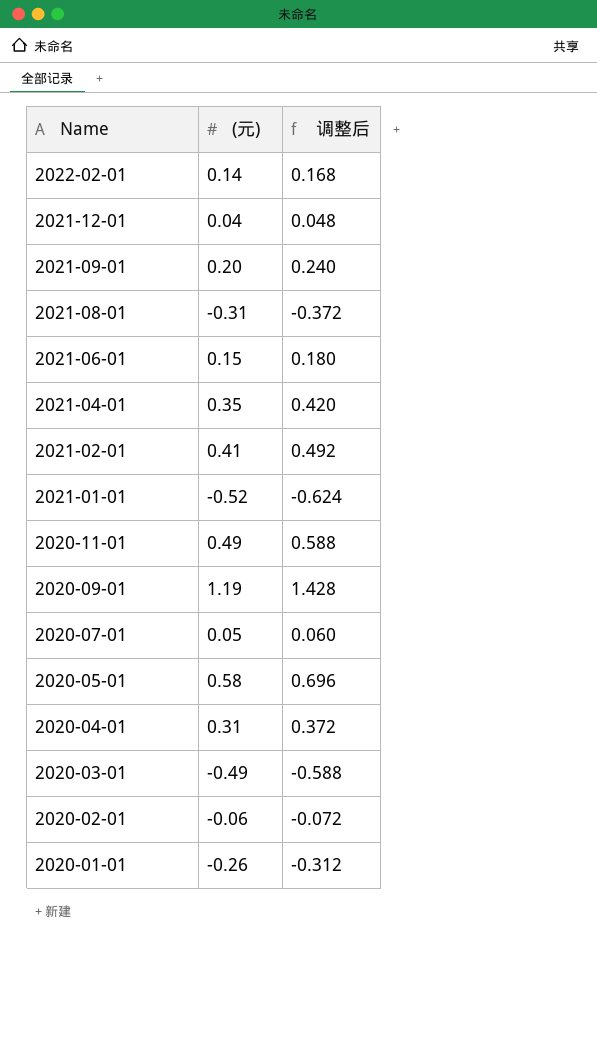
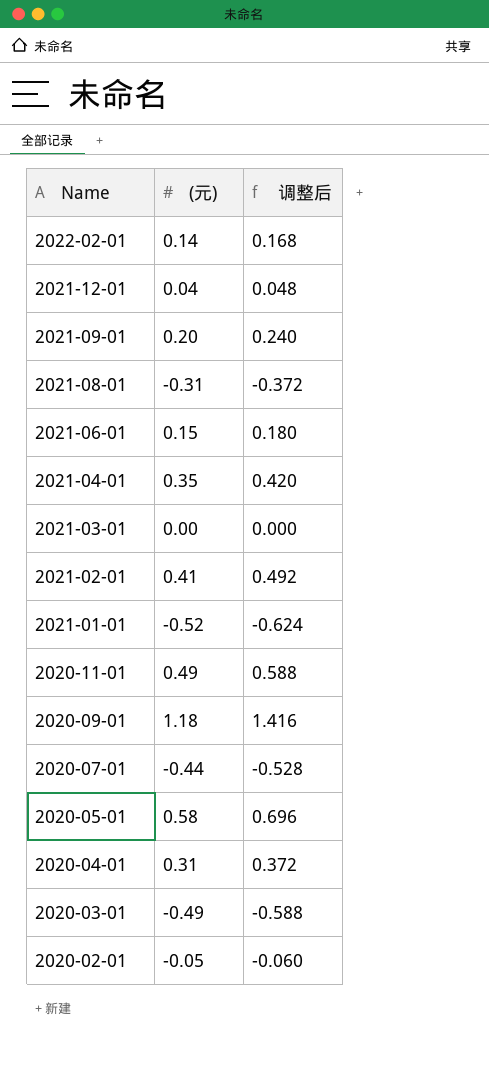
row 2020-01-01: -0.26 | -0.312 -> none
row 2021-03-01: none -> 0.00 | 0.000
2020-09-01 | (元): 1.19 -> 1.18
2020-09-01 | 调整后: 1.428 -> 1.416
2020-07-01 | (元): 0.05 -> -0.44
2020-07-01 | 调整后: 0.060 -> -0.528
2020-02-01 | (元): -0.06 -> -0.05
2020-02-01 | 调整后: -0.072 -> -0.060

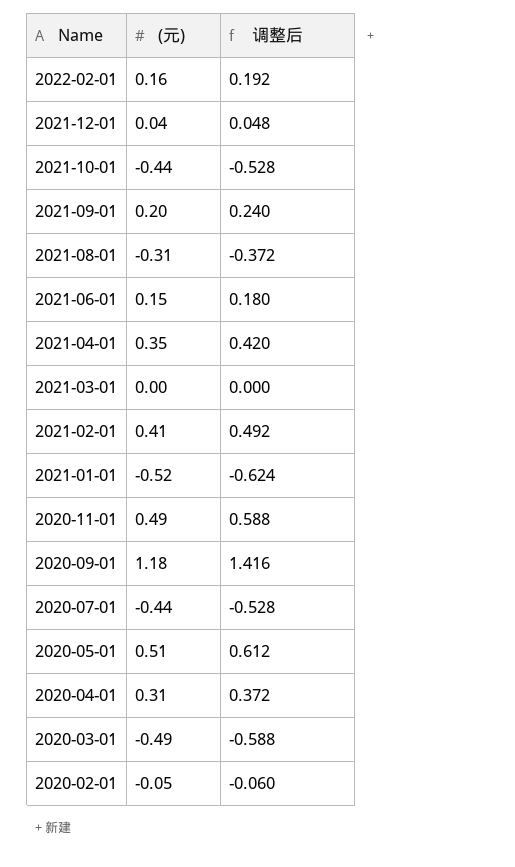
2022-02-01 | (元): 0.14 -> 0.16
2022-02-01 | 调整后: 0.168 -> 0.192
row 2021-10-01: none -> -0.44 | -0.528
2020-05-01 | (元): 0.58 -> 0.51
2020-05-01 | 调整后: 0.696 -> 0.612

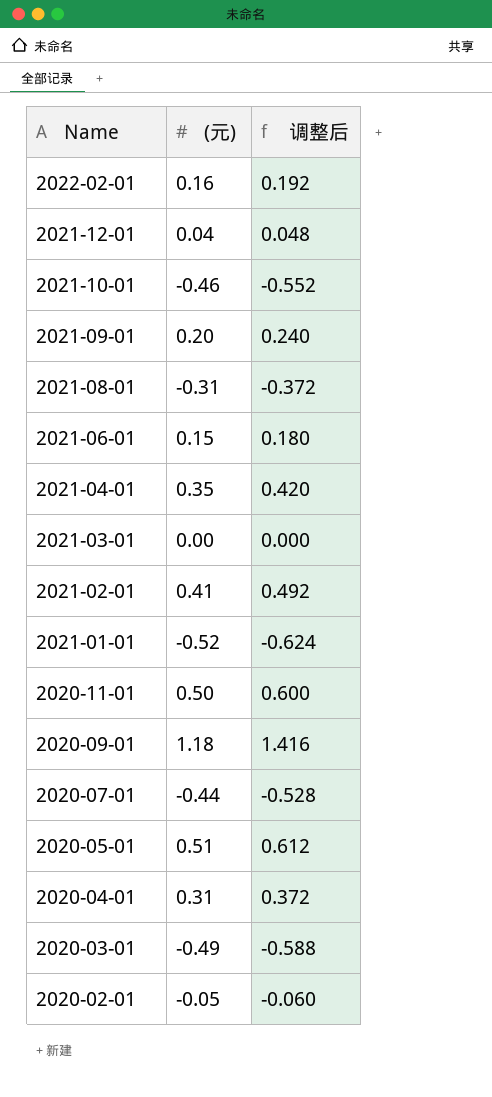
2021-10-01 | (元): -0.44 -> -0.46
2021-10-01 | 调整后: -0.528 -> -0.552
2020-11-01 | (元): 0.49 -> 0.50
2020-11-01 | 调整后: 0.588 -> 0.600

